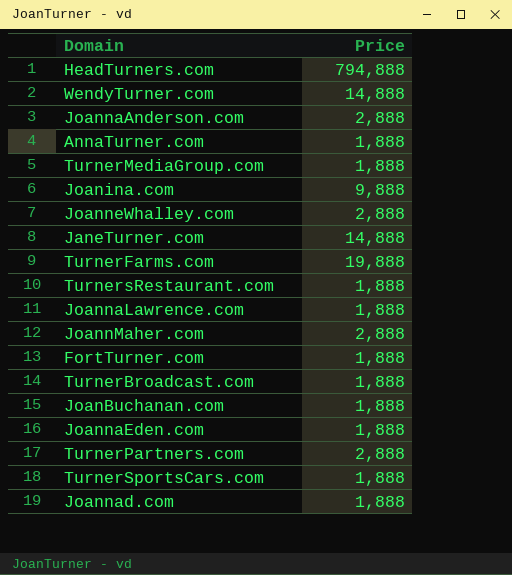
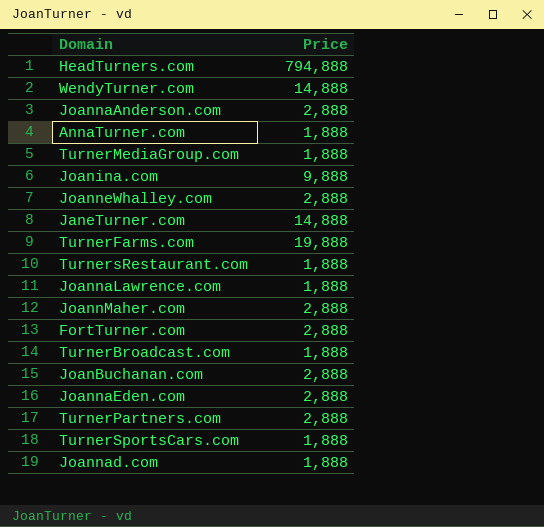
FortTurner.com | Price: 1,888 -> 2,888
JoanBuchanan.com | Price: 1,888 -> 2,888
JoannaEden.com | Price: 1,888 -> 2,888

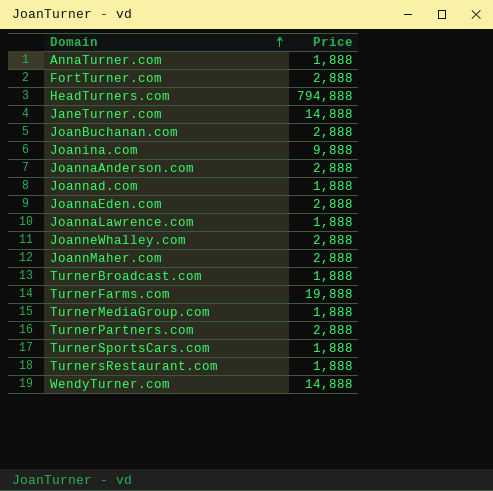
row order: none -> Domain ascending

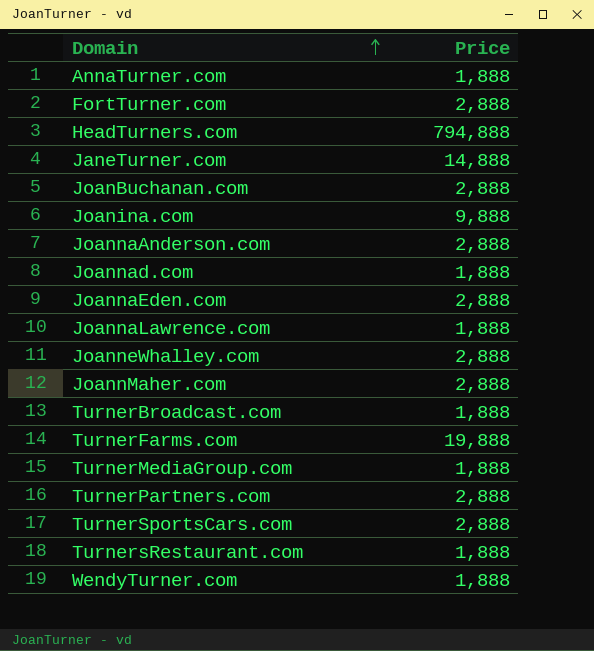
TurnerSportsCars.com | Price: 1,888 -> 2,888
WendyTurner.com | Price: 14,888 -> 1,888

